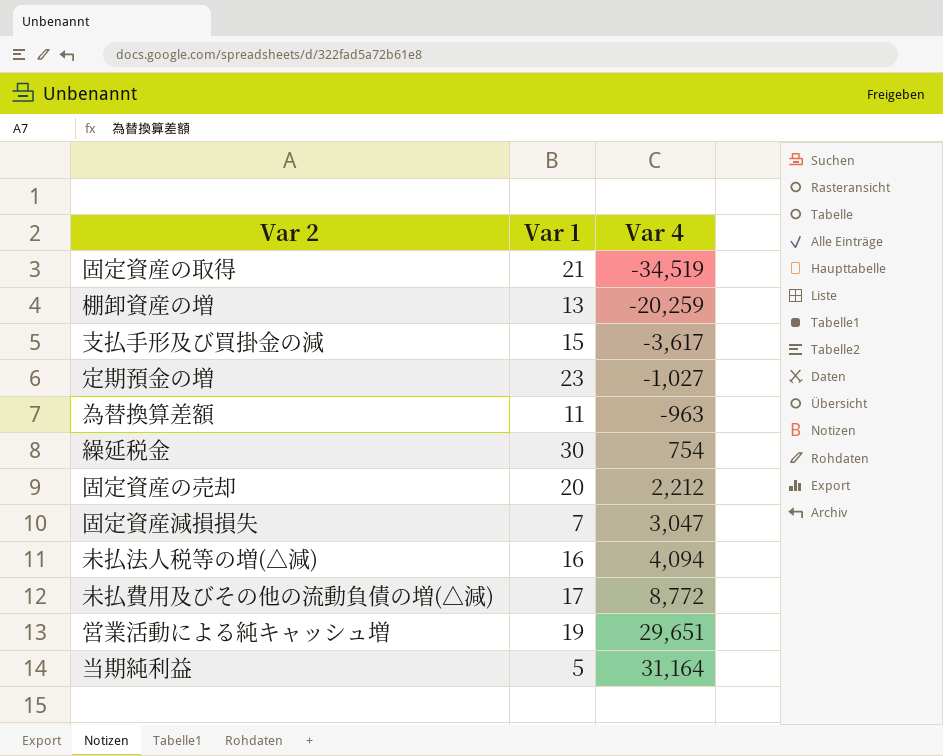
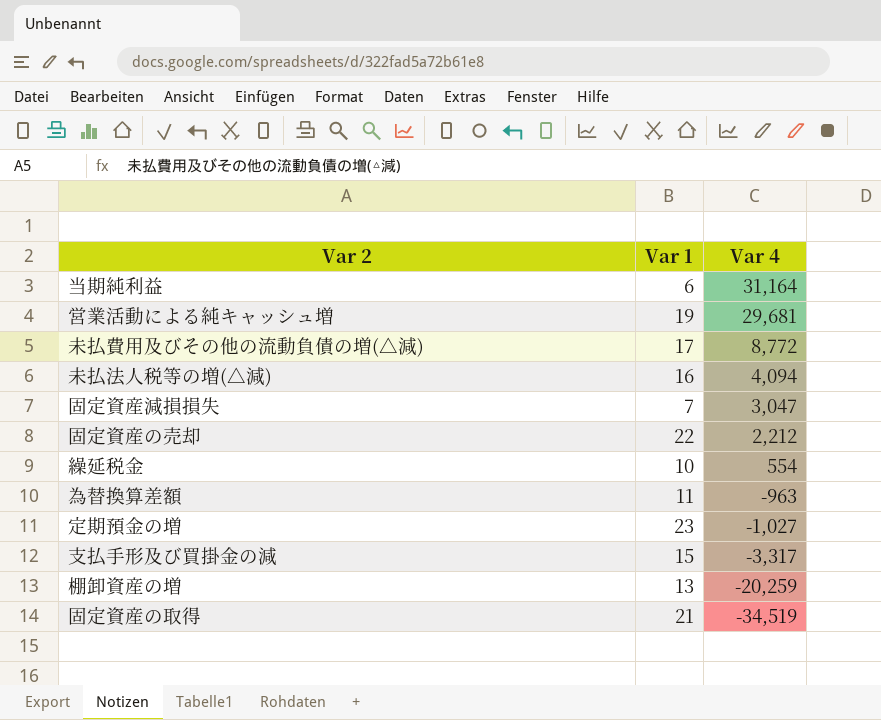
row order: Var 4 ascending -> Var 4 descending
当期純利益 | Var 1: 5 -> 6
営業活動による純キャッシュ増 | Var 4: 29,651 -> 29,681
固定資産の売却 | Var 1: 20 -> 22
繰延税金 | Var 1: 30 -> 10
繰延税金 | Var 4: 754 -> 554
支払手形及び買掛金の減 | Var 4: -3,617 -> -3,317

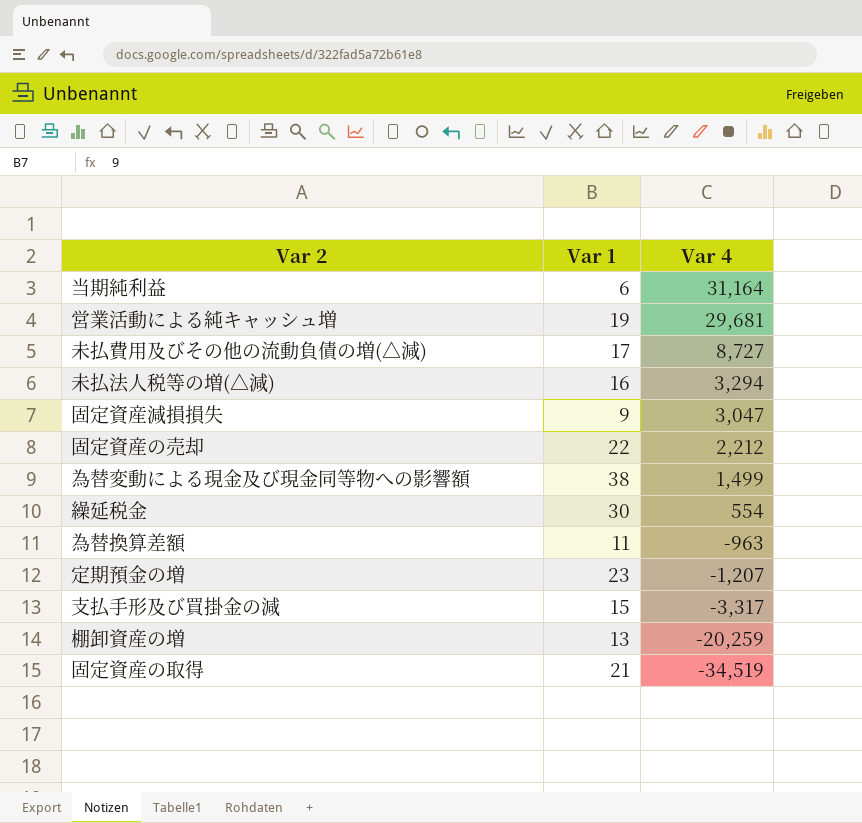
未払費用及びその他の流動負債の増(△減) | Var 4: 8,772 -> 8,727
未払法人税等の増(△減) | Var 4: 4,094 -> 3,294
固定資産減損損失 | Var 1: 7 -> 9
row 為替変動による現金及び現金同等物への影響額: none -> 38 | 1,499
繰延税金 | Var 1: 10 -> 30
定期預金の増 | Var 4: -1,027 -> -1,207

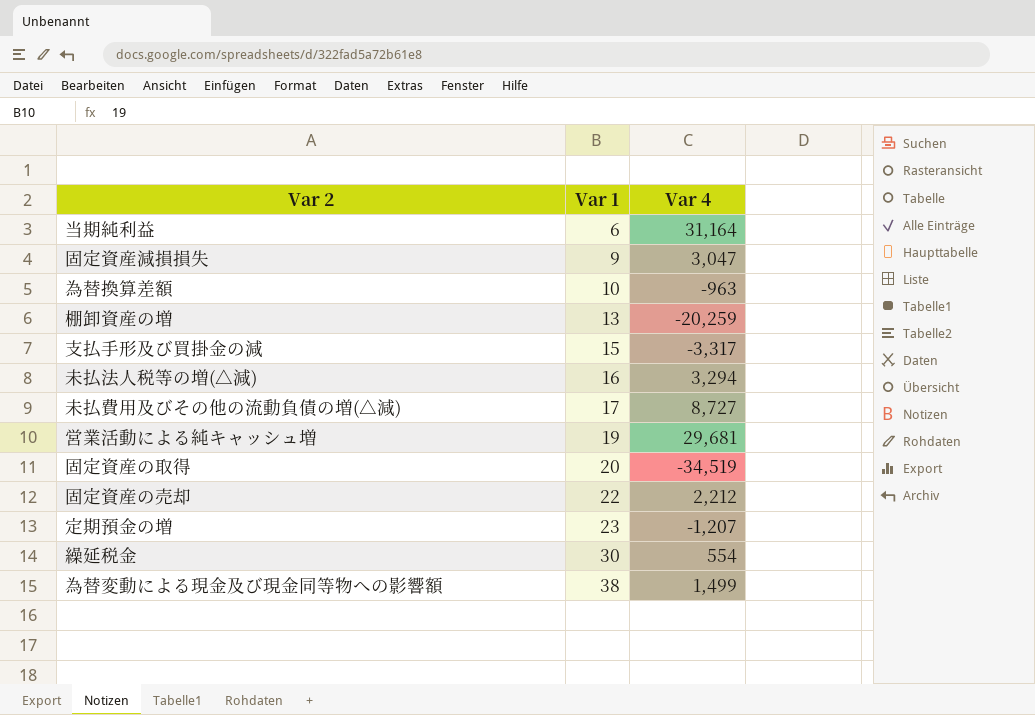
row order: Var 4 descending -> Var 1 ascending
為替換算差額 | Var 1: 11 -> 10
固定資産の取得 | Var 1: 21 -> 20

